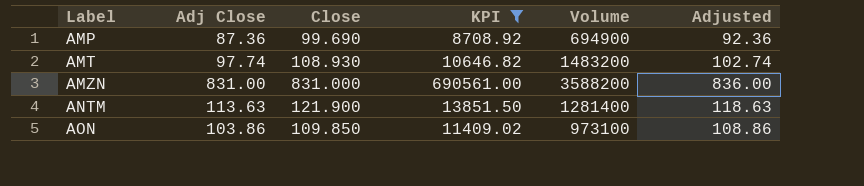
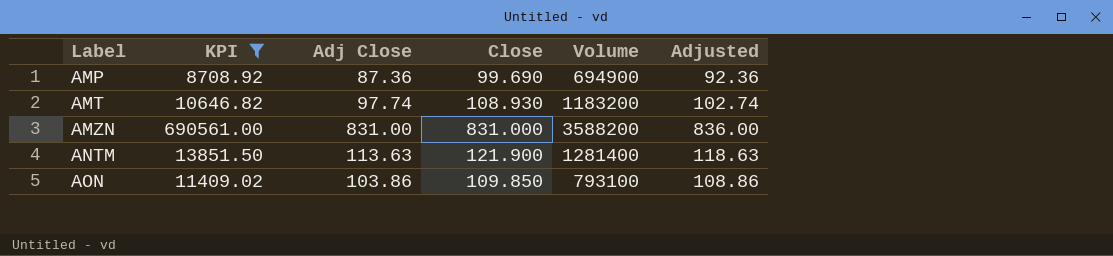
column KPI | position: 4 -> 2
AMT | Volume: 1483200 -> 1183200
AON | Volume: 973100 -> 793100

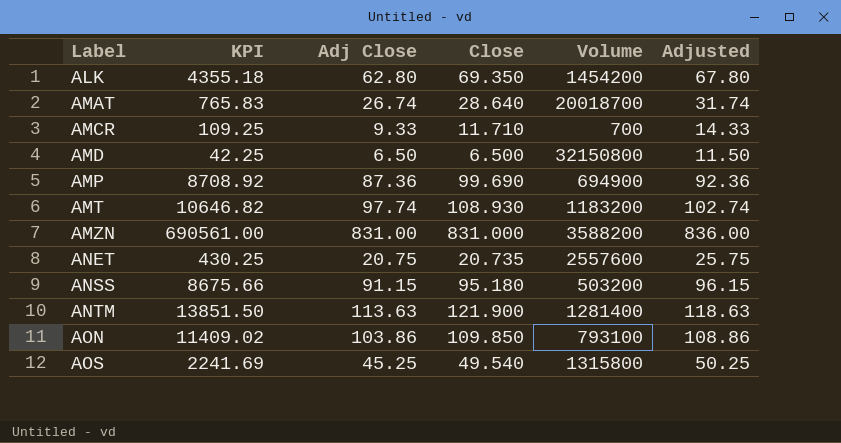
filter: KPI >= 8708.92 -> none

